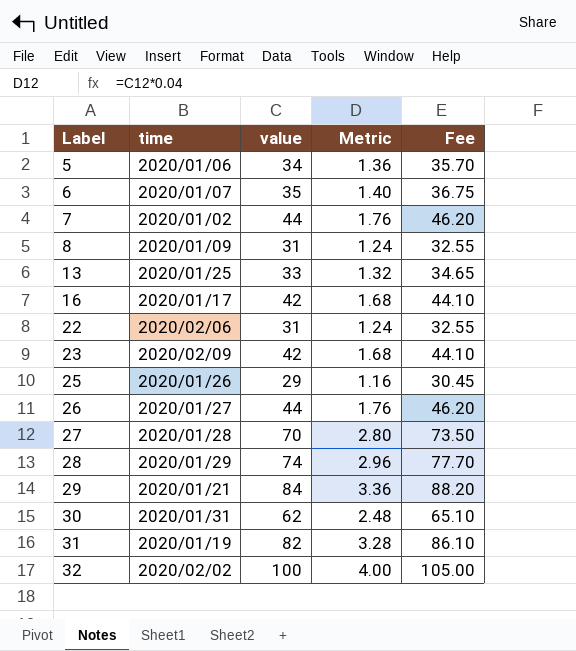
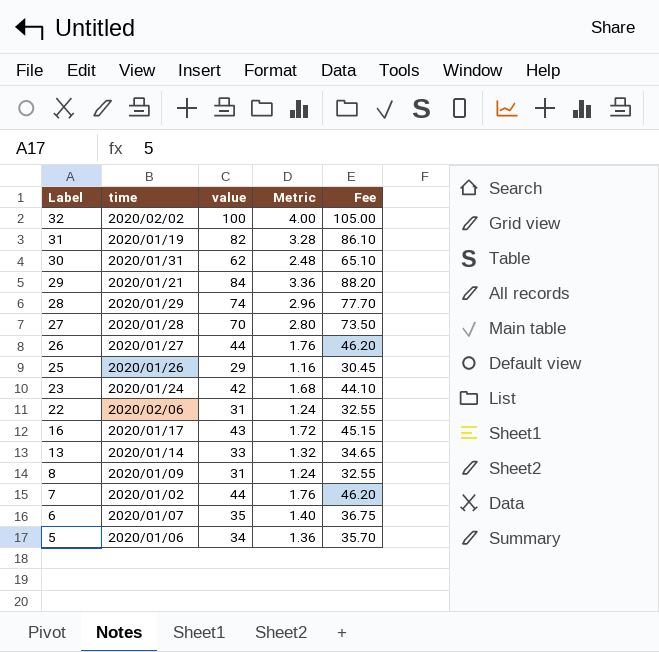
row order: Label ascending -> Label descending
23 | time: 2020/02/09 -> 2020/01/24
16 | value: 42 -> 43
16 | Metric: 1.68 -> 1.72
16 | Fee: 44.10 -> 45.15
13 | time: 2020/01/25 -> 2020/01/14

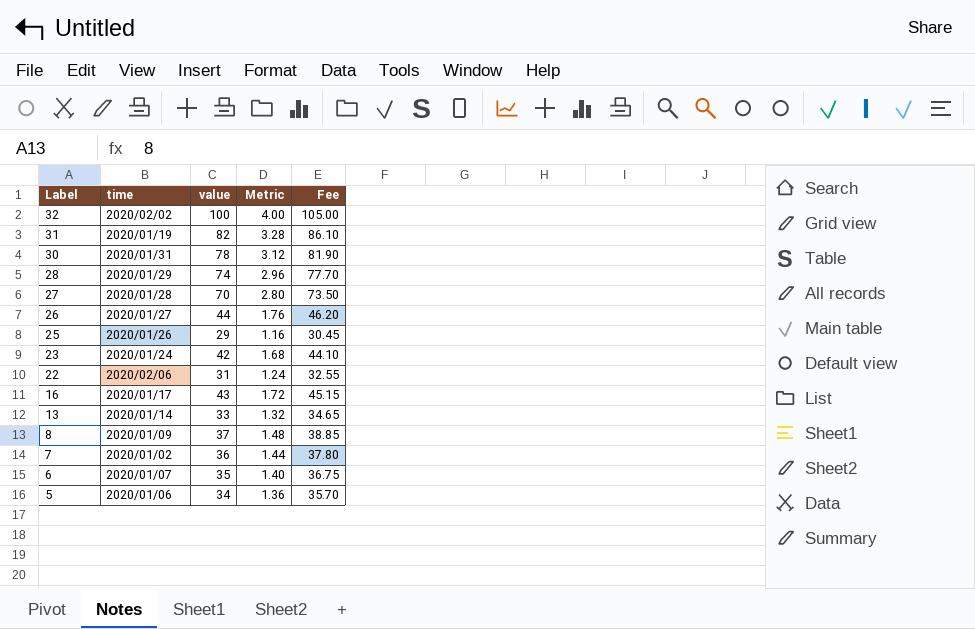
row 29: 2020/01/21 | 84 | 3.36 | 88.20 -> none
30 | value: 62 -> 78
30 | Metric: 2.48 -> 3.12
30 | Fee: 65.10 -> 81.90
8 | value: 31 -> 37
8 | Metric: 1.24 -> 1.48
8 | Fee: 32.55 -> 38.85
7 | value: 44 -> 36
7 | Metric: 1.76 -> 1.44
7 | Fee: 46.20 -> 37.80

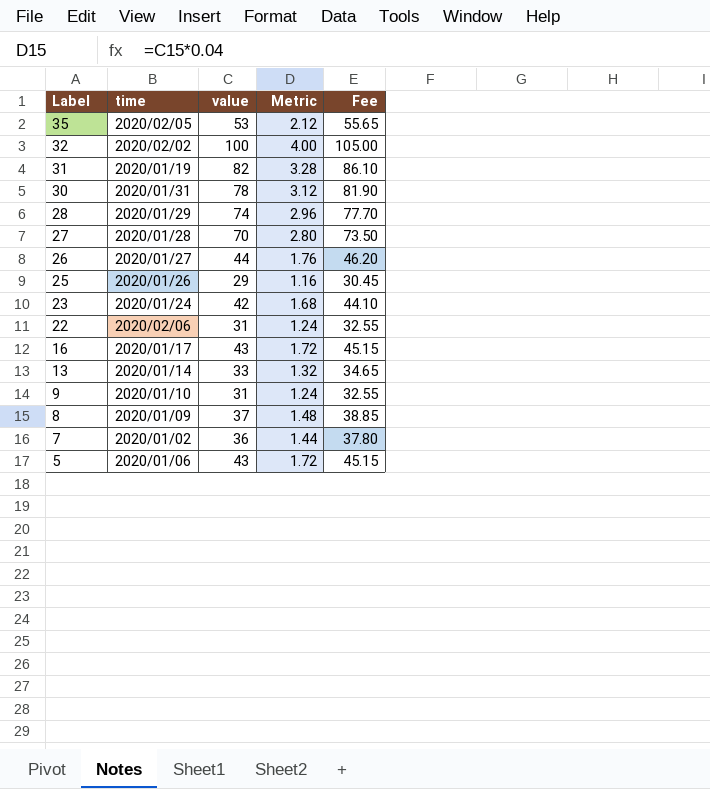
row 6: 2020/01/07 | 35 | 1.40 | 36.75 -> none
row 35: none -> 2020/02/05 | 53 | 2.12 | 55.65
row 9: none -> 2020/01/10 | 31 | 1.24 | 32.55
5 | value: 34 -> 43
5 | Metric: 1.36 -> 1.72
5 | Fee: 35.70 -> 45.15

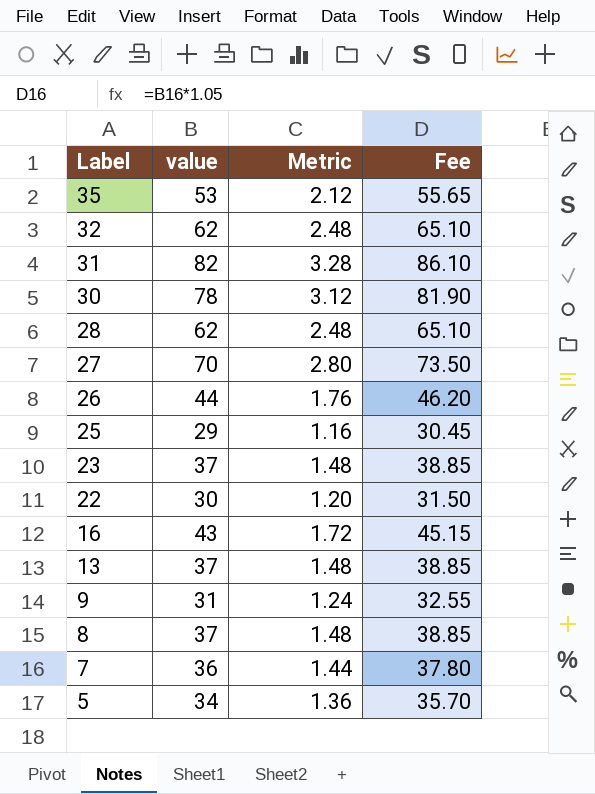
column time | position: 2 -> none
32 | value: 100 -> 62
32 | Metric: 4.00 -> 2.48
32 | Fee: 105.00 -> 65.10
28 | value: 74 -> 62
28 | Metric: 2.96 -> 2.48
28 | Fee: 77.70 -> 65.10
23 | value: 42 -> 37
23 | Metric: 1.68 -> 1.48
23 | Fee: 44.10 -> 38.85
22 | value: 31 -> 30
22 | Metric: 1.24 -> 1.20
22 | Fee: 32.55 -> 31.50
13 | value: 33 -> 37
13 | Metric: 1.32 -> 1.48
13 | Fee: 34.65 -> 38.85
5 | value: 43 -> 34
5 | Metric: 1.72 -> 1.36
5 | Fee: 45.15 -> 35.70

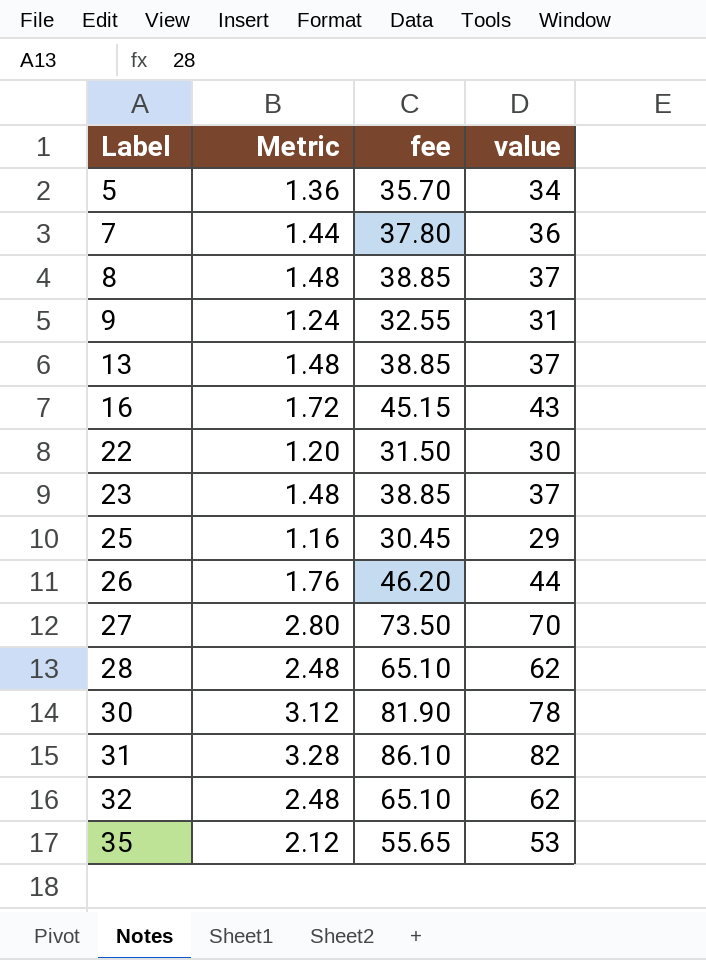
row order: Label descending -> Label ascending
column name: Fee -> fee
column value | position: 2 -> 4

